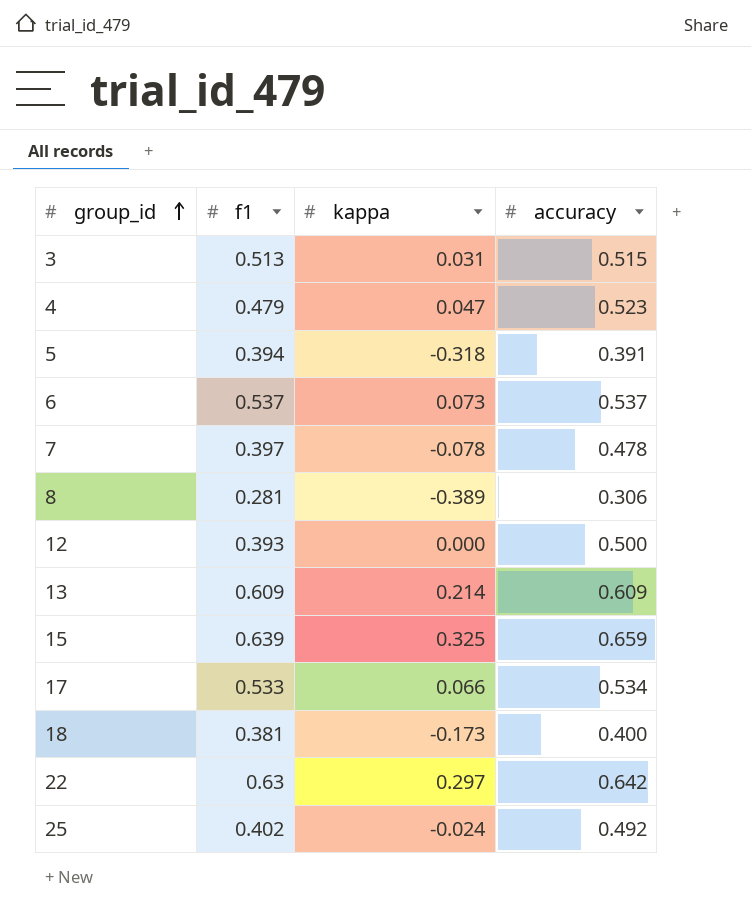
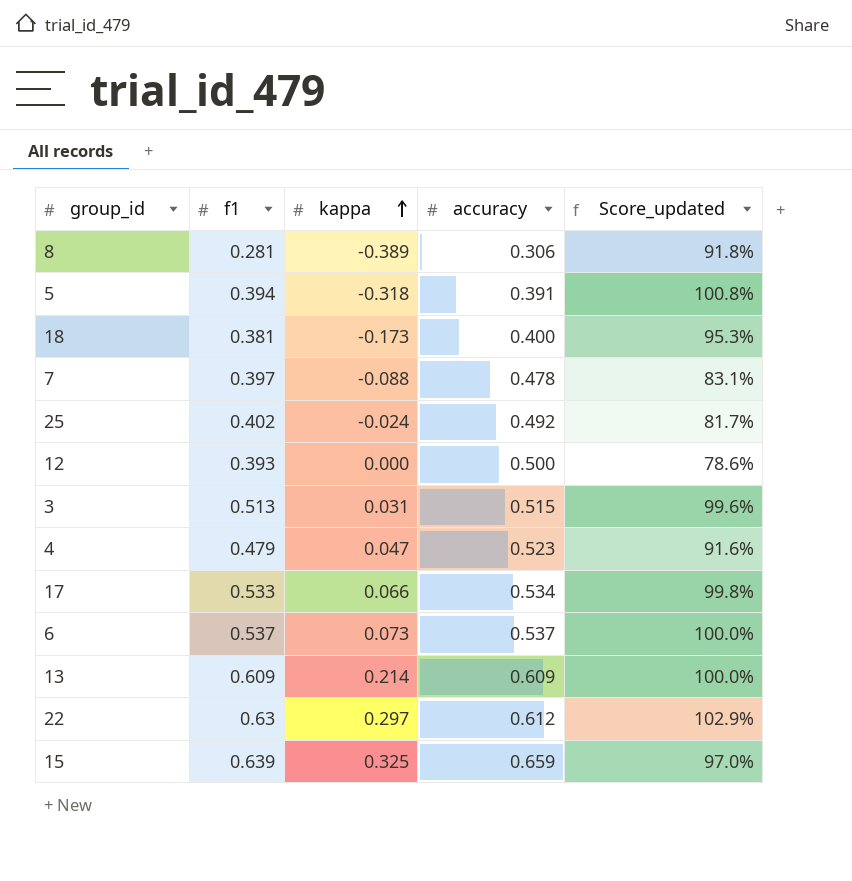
row order: group_id ascending -> kappa ascending
column Score_updated | formula: none -> [f1] / [accuracy]
7 | kappa: -0.078 -> -0.088
22 | accuracy: 0.642 -> 0.612

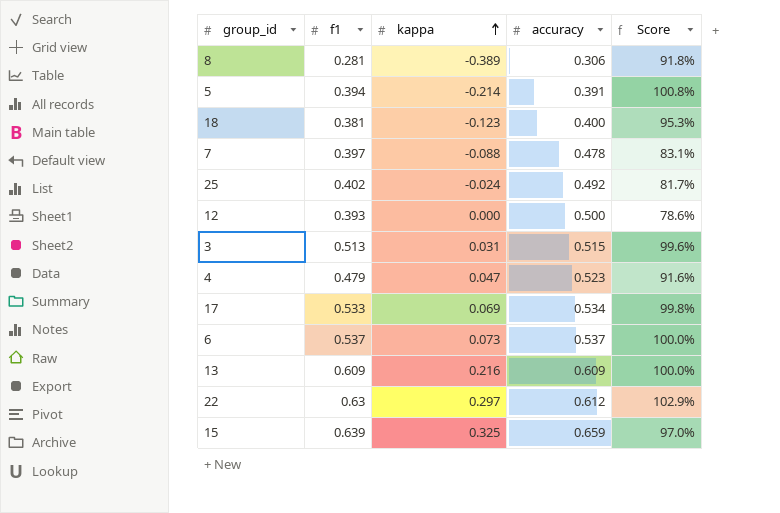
column name: Score_updated -> Score
5 | kappa: -0.318 -> -0.214
18 | kappa: -0.173 -> -0.123
17 | kappa: 0.066 -> 0.069
13 | kappa: 0.214 -> 0.216

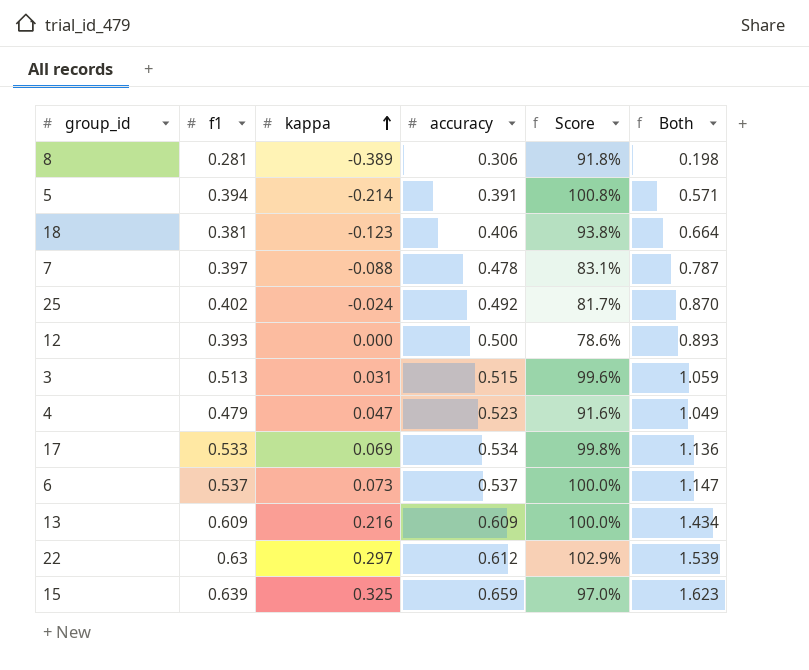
column Both | formula: none -> [f1] + [kappa] + [accuracy]
18 | accuracy: 0.400 -> 0.406
18 | Score: 95.3% -> 93.8%

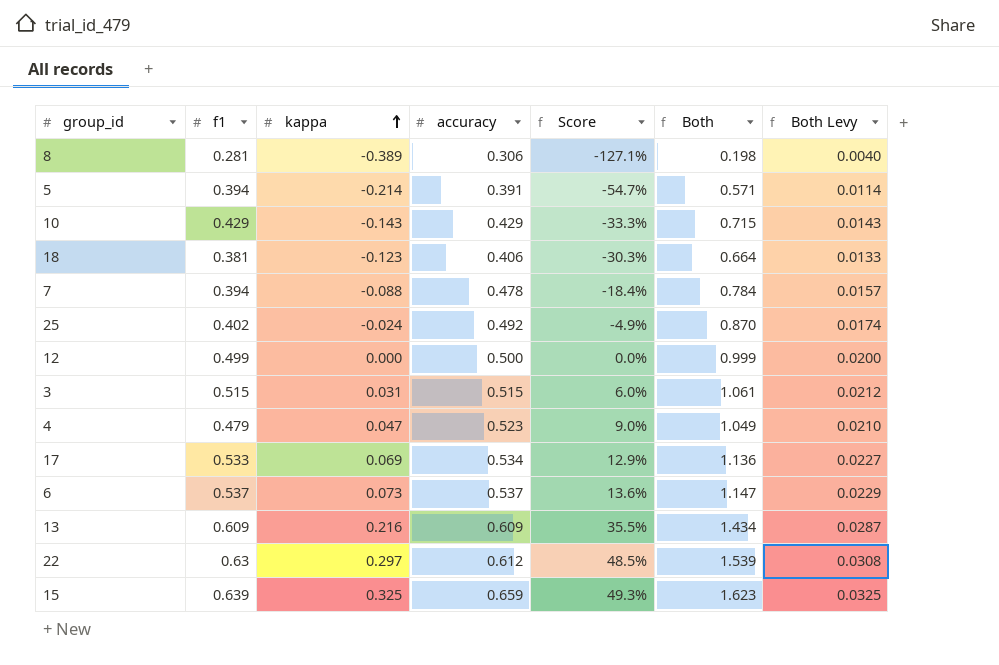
column Score | formula: [f1] / [accuracy] -> [kappa] / [accuracy]
column Both Levy | formula: none -> [Both] * 0.02
row 10: none -> 0.429 | -0.143 | 0.429 | -33.3% | 0.715 | 0.0143
7 | f1: 0.397 -> 0.394
7 | Both: 0.787 -> 0.784
12 | f1: 0.393 -> 0.499
12 | Both: 0.893 -> 0.999
3 | f1: 0.513 -> 0.515
3 | Both: 1.059 -> 1.061

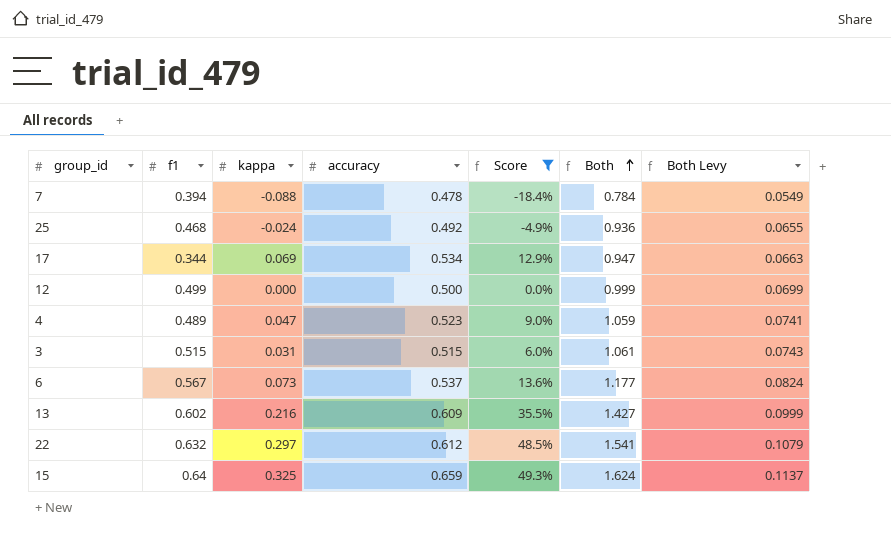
filter: none -> Score >= -18.4%
row order: kappa ascending -> Both ascending
column Both Levy | formula: [Both] * 0.02 -> [Both] * 0.07
25 | f1: 0.402 -> 0.468
25 | Both: 0.870 -> 0.936
17 | f1: 0.533 -> 0.344
17 | Both: 1.136 -> 0.947
4 | f1: 0.479 -> 0.489
4 | Both: 1.049 -> 1.059
6 | f1: 0.537 -> 0.567
6 | Both: 1.147 -> 1.177
13 | f1: 0.609 -> 0.602
13 | Both: 1.434 -> 1.427
22 | f1: 0.63 -> 0.632
22 | Both: 1.539 -> 1.541
15 | f1: 0.639 -> 0.64
15 | Both: 1.623 -> 1.624

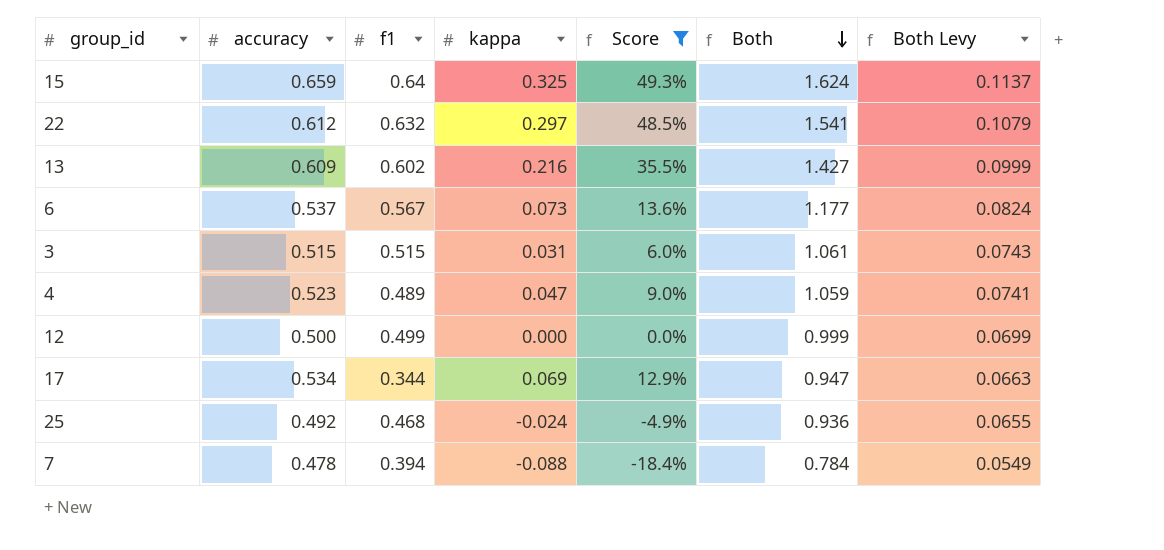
row order: Both ascending -> Both descending
column accuracy | position: 4 -> 2

